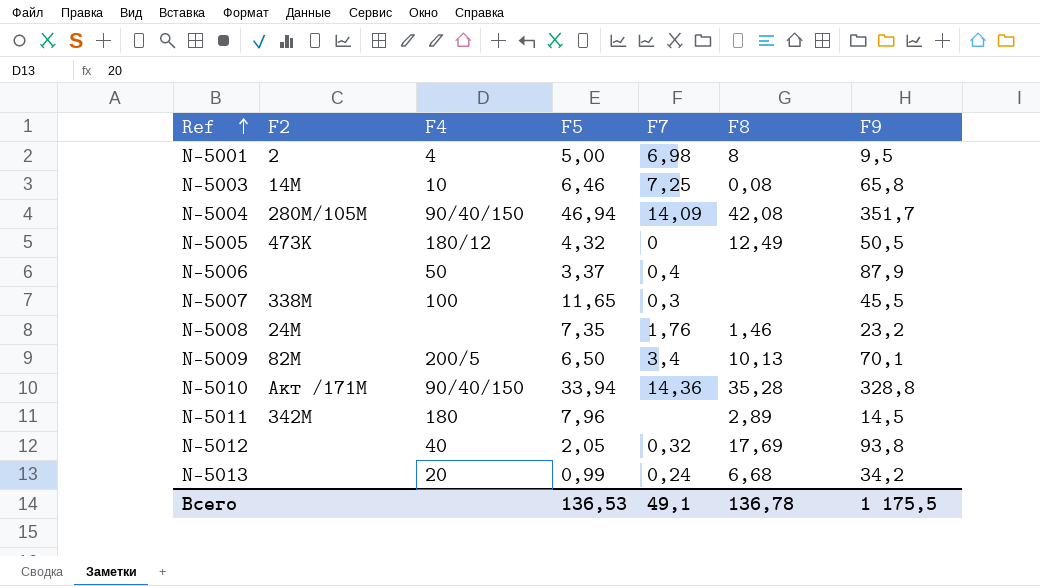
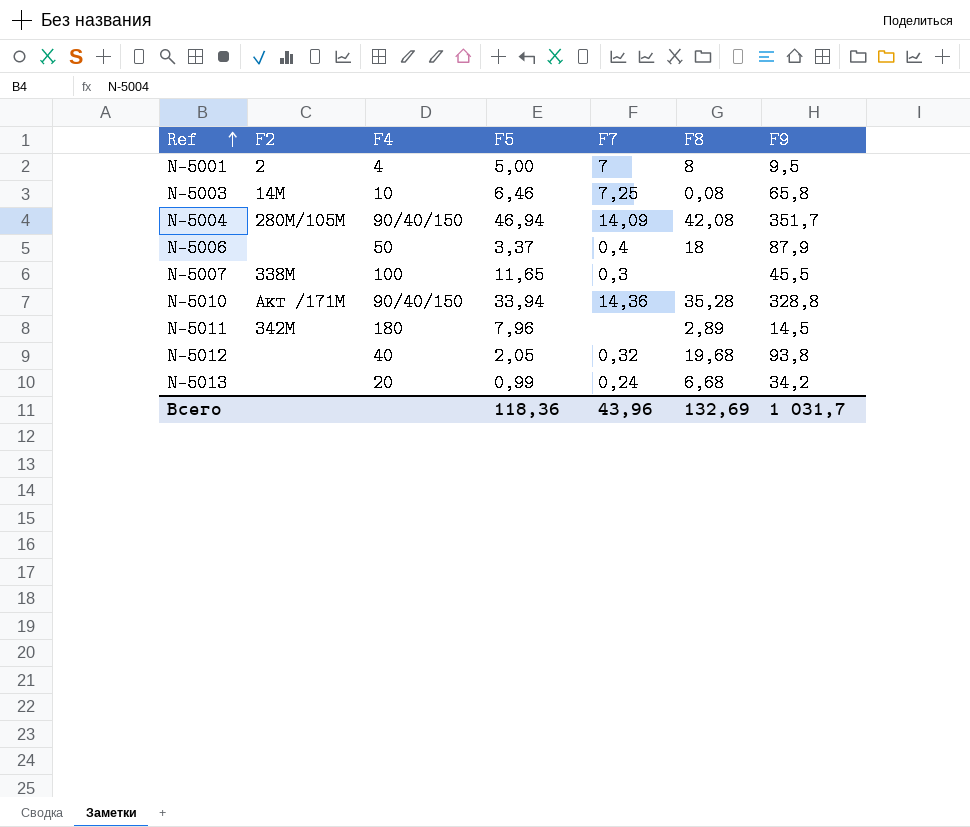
row N-5005: 473К | 180/12 | 4,32 | 0 | 12,49 | 50,5 -> none
row N-5008: 24М | none | 7,35 | 1,76 | 1,46 | 23,2 -> none
row N-5009: 82М | 200/5 | 6,50 | 3,4 | 10,13 | 70,1 -> none
N-5001 | F7: 6,98 -> 7
N-5006 | F8: none -> 18
N-5012 | F8: 17,69 -> 19,68
Всего | F5: 136,53 -> 118,36
Всего | F7: 49,1 -> 43,96
Всего | F8: 136,78 -> 132,69
Всего | F9: 1 175,5 -> 1 031,7

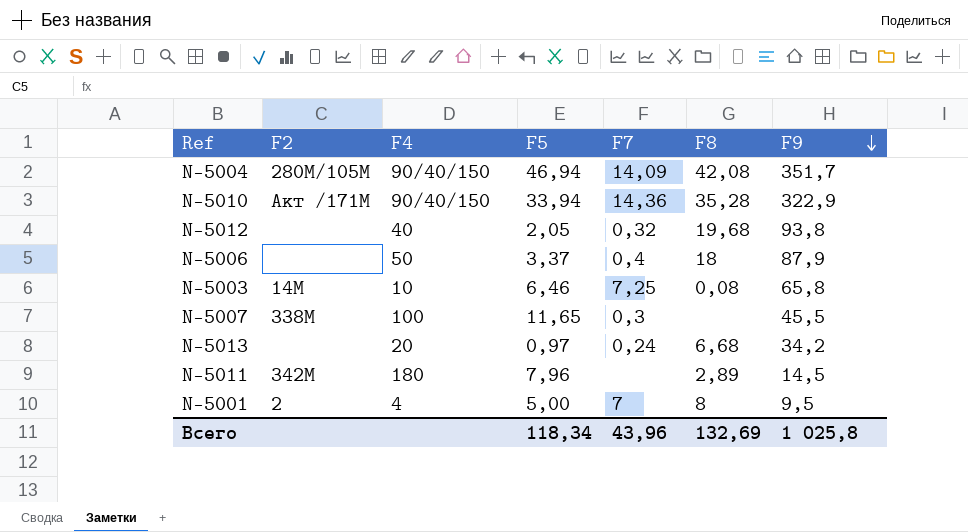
row order: Ref ascending -> F9 descending
N-5010 | F9: 328,8 -> 322,9
N-5013 | F5: 0,99 -> 0,97
Всего | F5: 118,36 -> 118,34
Всего | F9: 1 031,7 -> 1 025,8

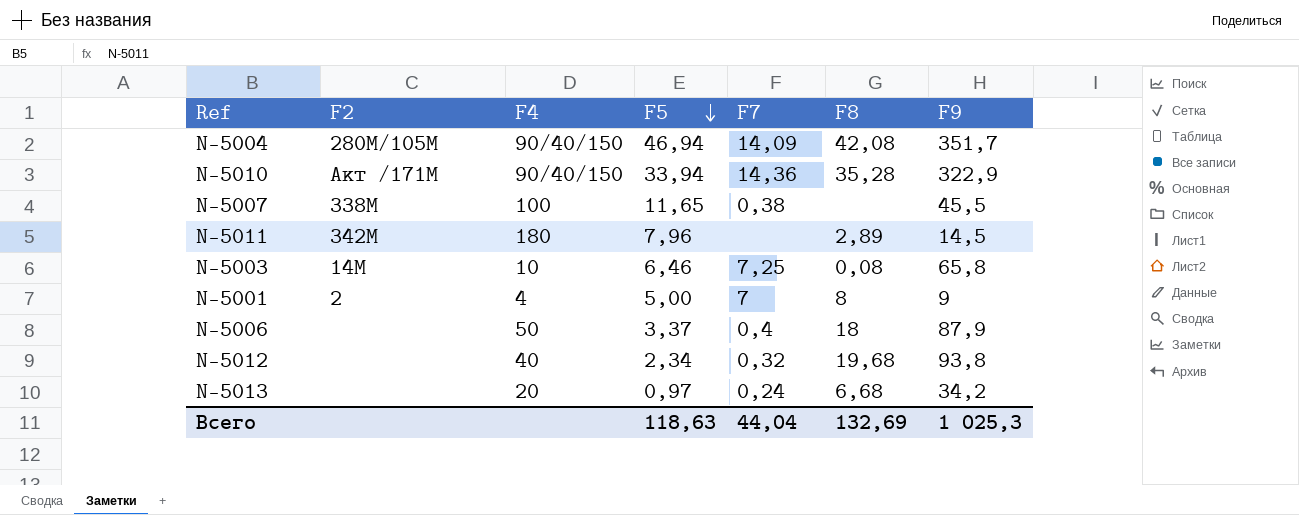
row order: F9 descending -> F5 descending
N-5007 | F7: 0,3 -> 0,38
N-5001 | F9: 9,5 -> 9
N-5012 | F5: 2,05 -> 2,34
Всего | F5: 118,34 -> 118,63
Всего | F7: 43,96 -> 44,04
Всего | F9: 1 025,8 -> 1 025,3

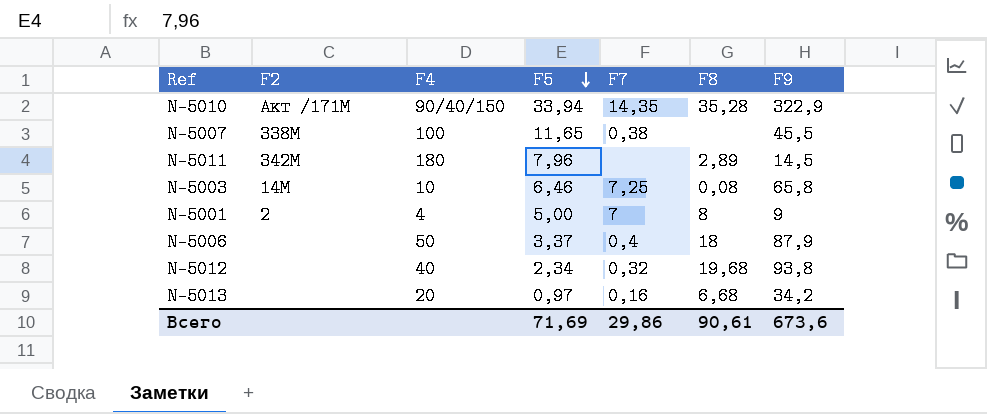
row N-5004: 280М/105М | 90/40/150 | 46,94 | 14,09 | 42,08 | 351,7 -> none
N-5010 | F7: 14,36 -> 14,35
N-5013 | F7: 0,24 -> 0,16
Всего | F5: 118,63 -> 71,69
Всего | F7: 44,04 -> 29,86
Всего | F8: 132,69 -> 90,61
Всего | F9: 1 025,3 -> 673,6

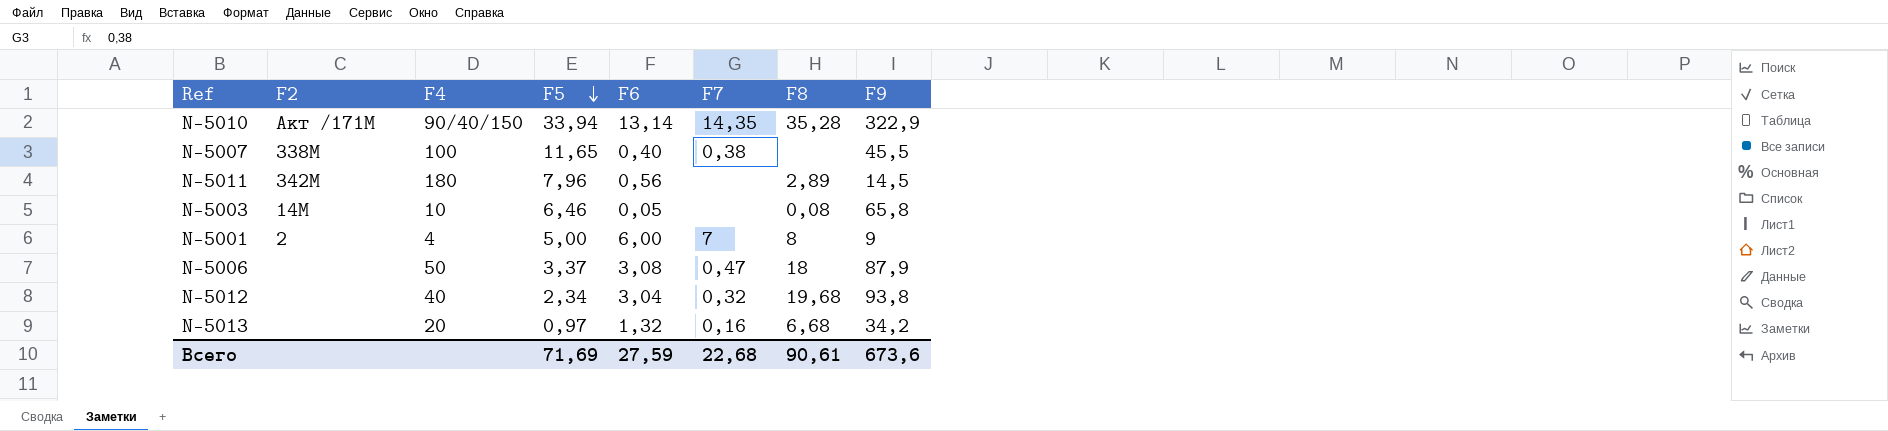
column F6 | position: none -> 5
N-5003 | F7: 7,25 -> none
N-5006 | F7: 0,4 -> 0,47
Всего | F7: 29,86 -> 22,68

